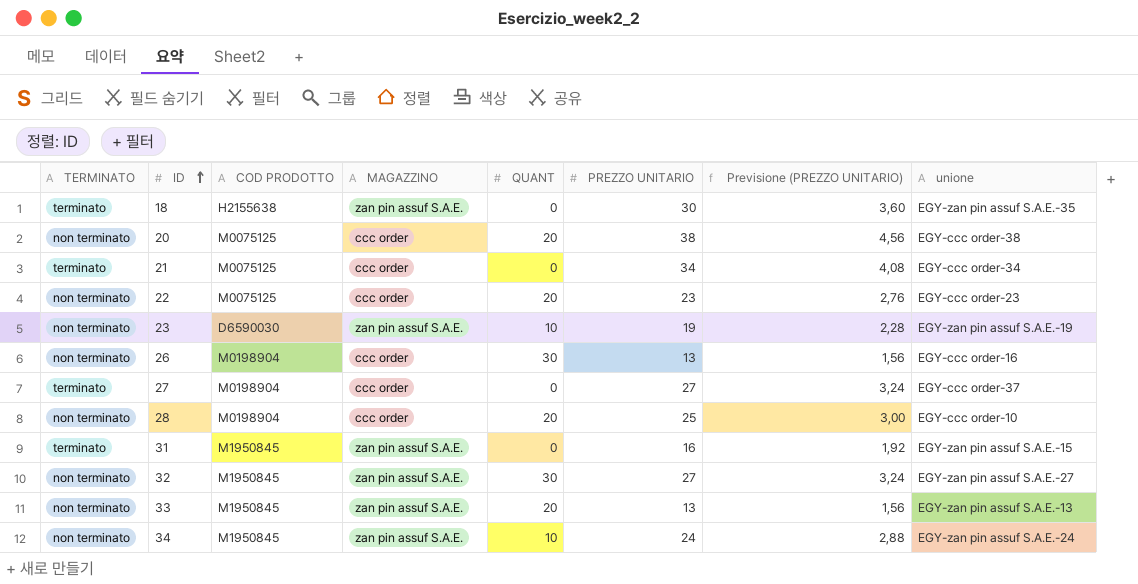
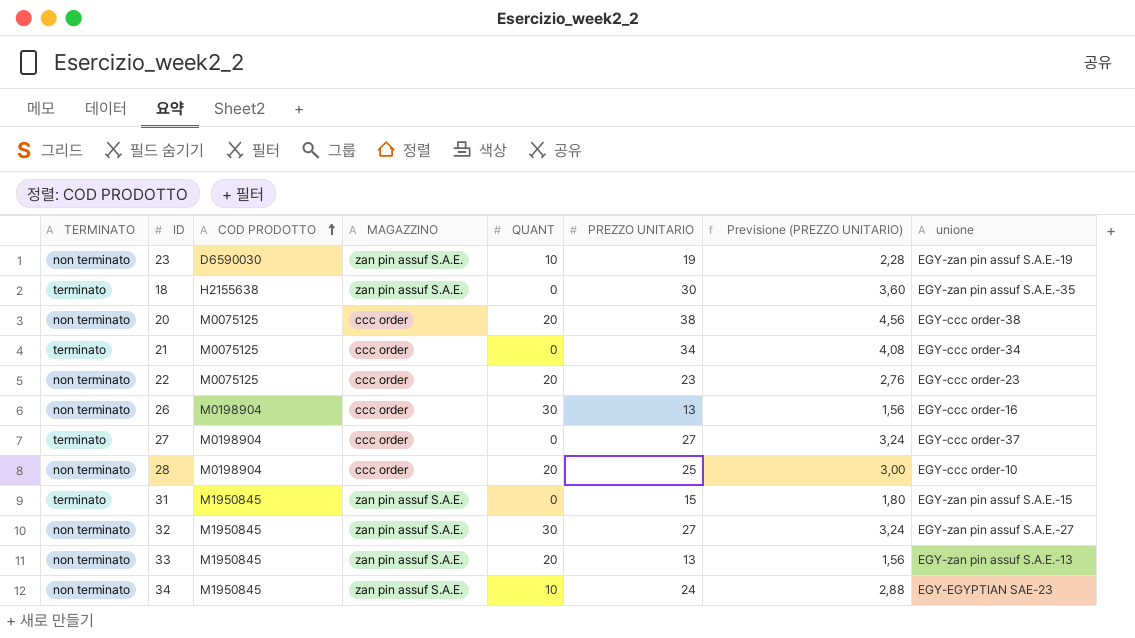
row order: ID ascending -> COD PRODOTTO ascending
31 | PREZZO UNITARIO: 16 -> 15
31 | Previsione (PREZZO UNITARIO): 1,92 -> 1,80
34 | unione: EGY-zan pin assuf S.A.E.-24 -> EGY-EGYPTIAN SAE-23

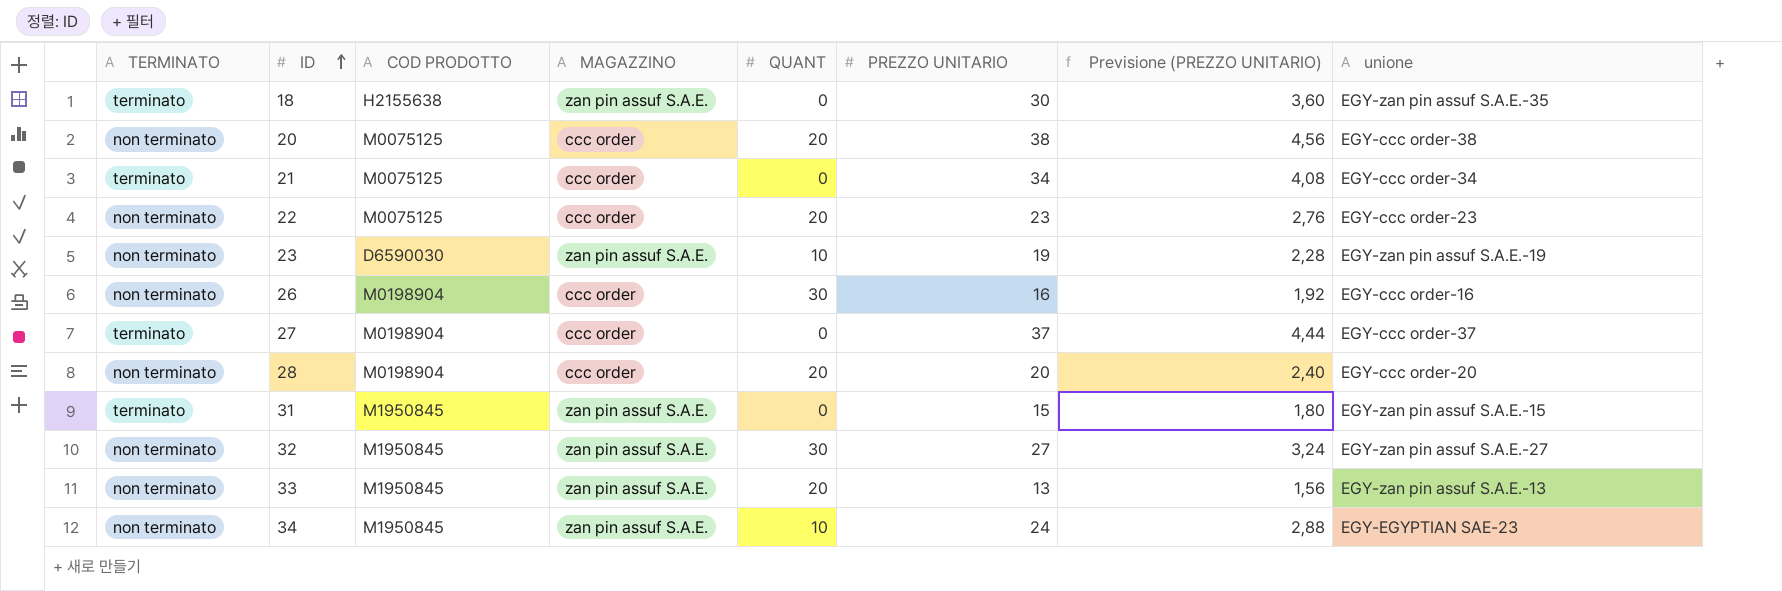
row order: COD PRODOTTO ascending -> ID ascending
26 | PREZZO UNITARIO: 13 -> 16
26 | Previsione (PREZZO UNITARIO): 1,56 -> 1,92
27 | PREZZO UNITARIO: 27 -> 37
27 | Previsione (PREZZO UNITARIO): 3,24 -> 4,44
28 | PREZZO UNITARIO: 25 -> 20
28 | Previsione (PREZZO UNITARIO): 3,00 -> 2,40
28 | unione: EGY-ccc order-10 -> EGY-ccc order-20

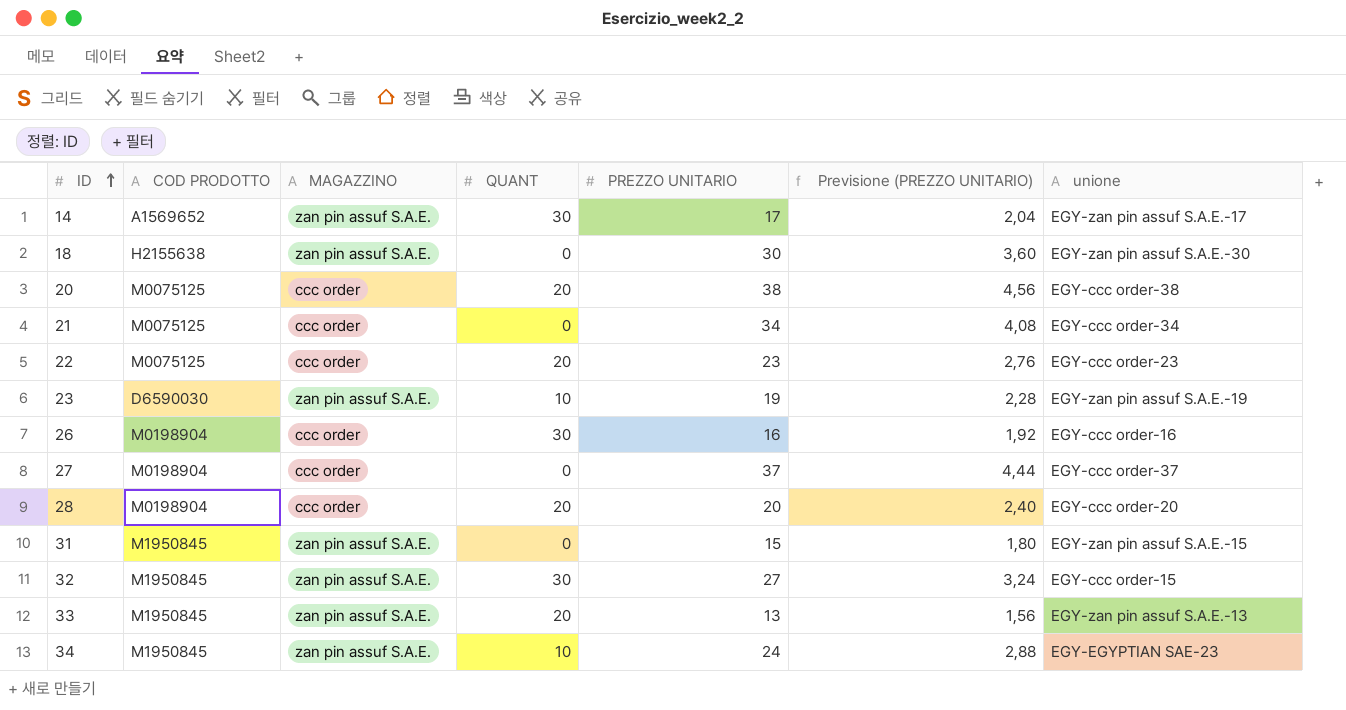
column TERMINATO | position: 1 -> none
row 14: none -> A1569652 | zan pin assuf S.A.E. | 30 | 17 | 2,04 | EGY-zan pin assuf S.A.E.-17
18 | unione: EGY-zan pin assuf S.A.E.-35 -> EGY-zan pin assuf S.A.E.-30
32 | unione: EGY-zan pin assuf S.A.E.-27 -> EGY-ccc order-15

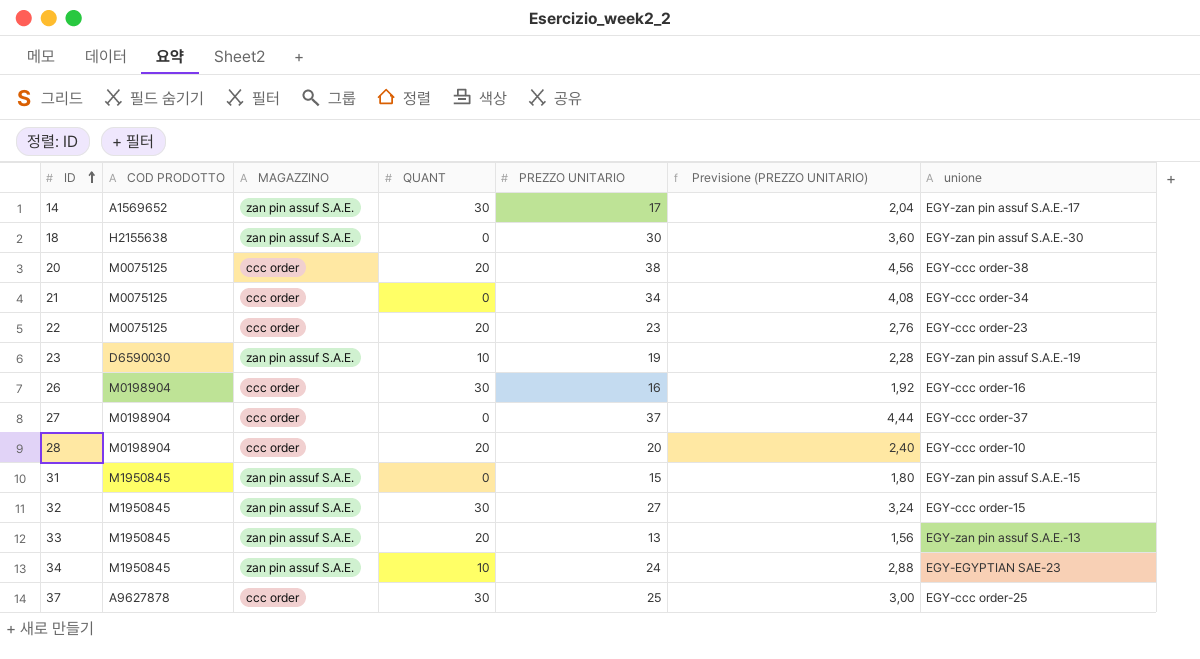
28 | unione: EGY-ccc order-20 -> EGY-ccc order-10
row 37: none -> A9627878 | ccc order | 30 | 25 | 3,00 | EGY-ccc order-25

